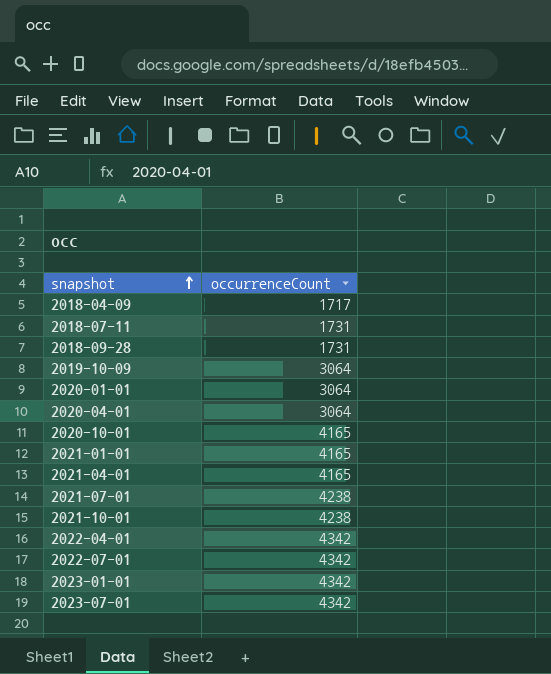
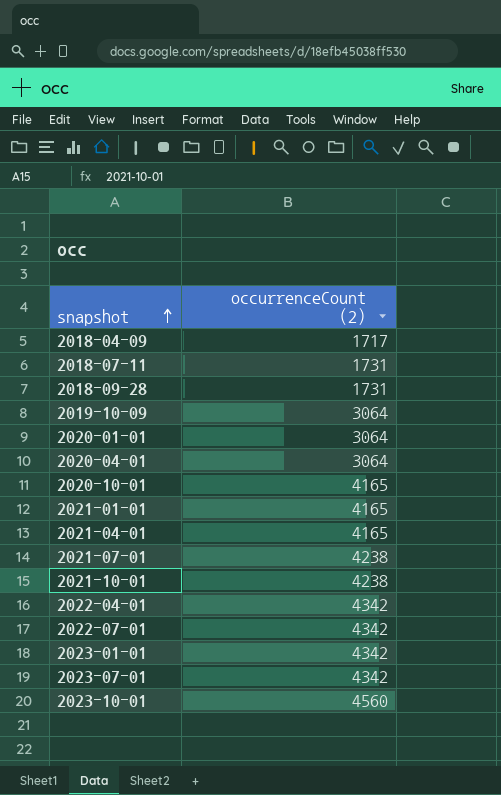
column name: occurrenceCount -> occurrenceCount (2)
row 2023-10-01: none -> 4560

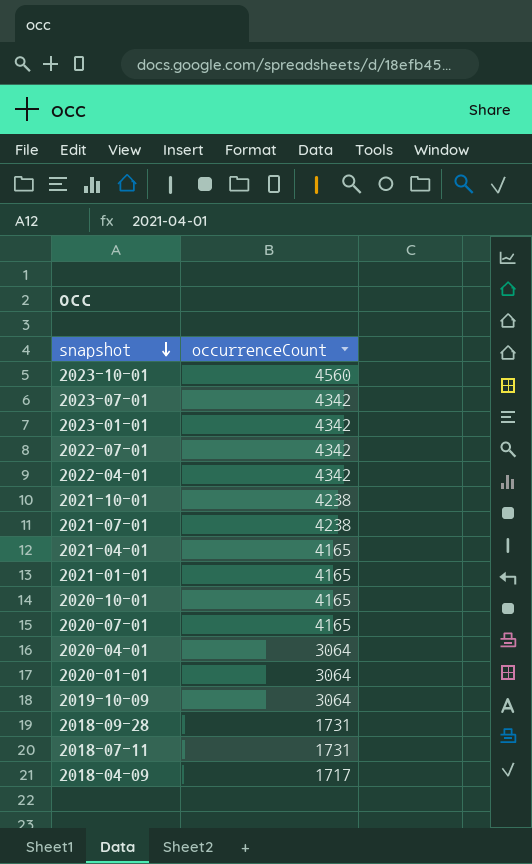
row order: snapshot ascending -> snapshot descending
column name: occurrenceCount (2) -> occurrenceCount
row 2020-07-01: none -> 4165

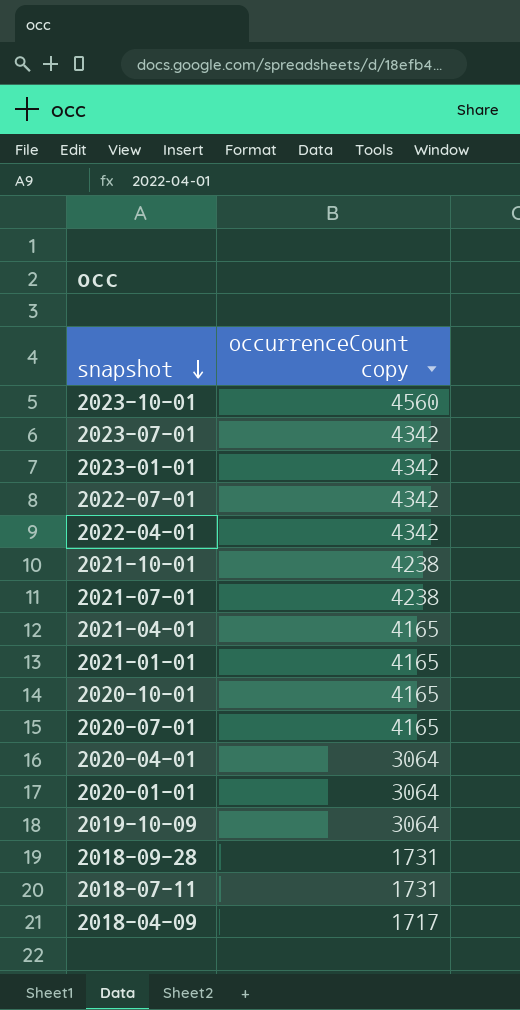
column name: occurrenceCount -> occurrenceCount copy

